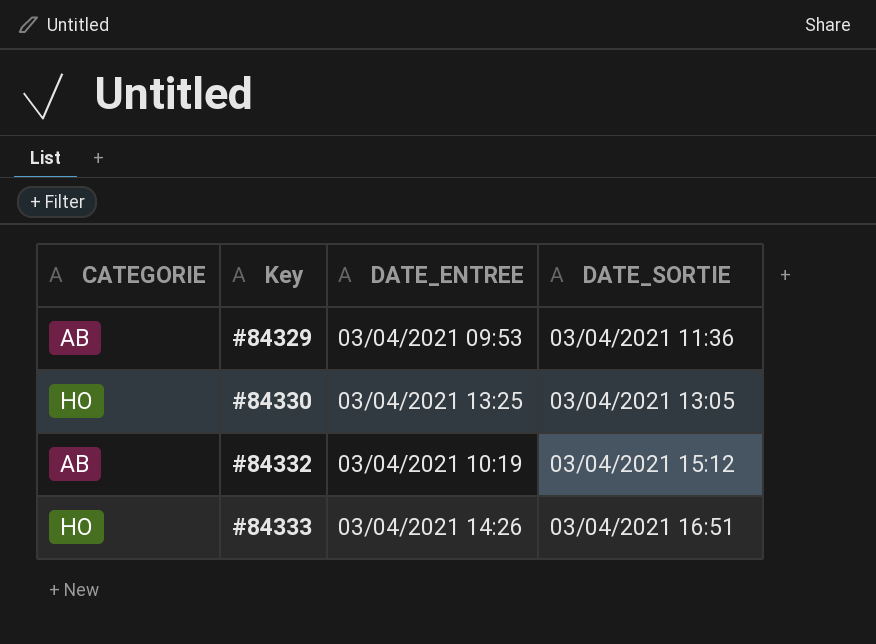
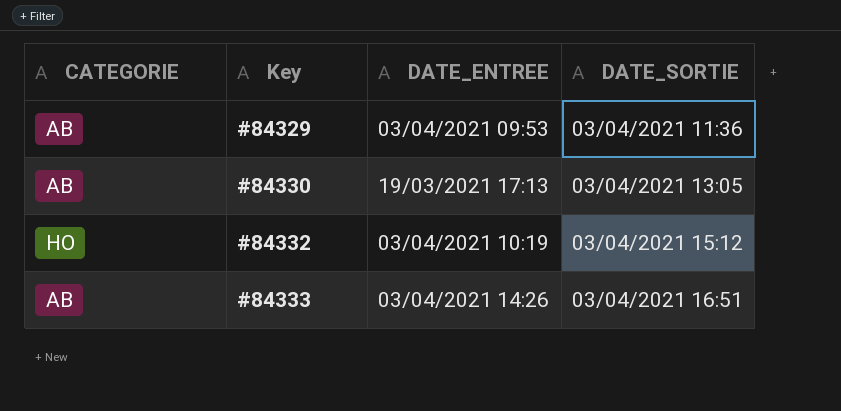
#84330 | CATEGORIE: HO -> AB
#84330 | DATE_ENTREE: 03/04/2021 13:25 -> 19/03/2021 17:13
#84332 | CATEGORIE: AB -> HO
#84333 | CATEGORIE: HO -> AB

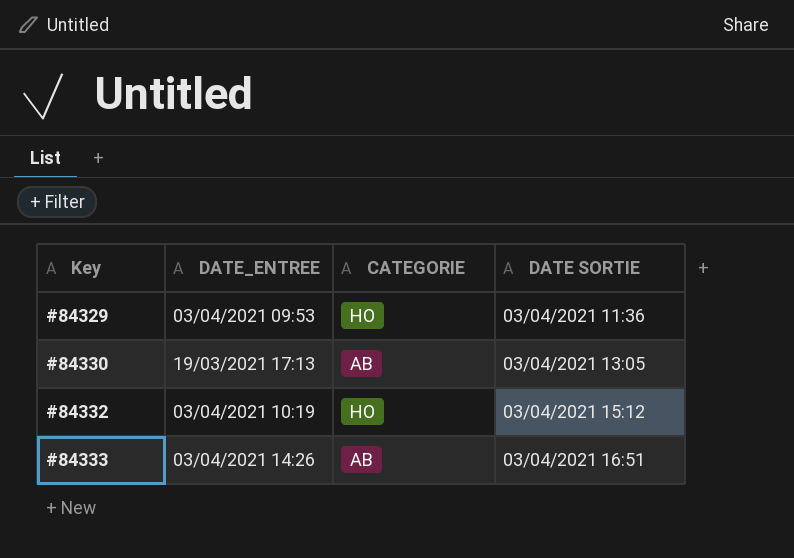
column CATEGORIE | position: 1 -> 3
column name: DATE_SORTIE -> DATE SORTIE
#84329 | CATEGORIE: AB -> HO

